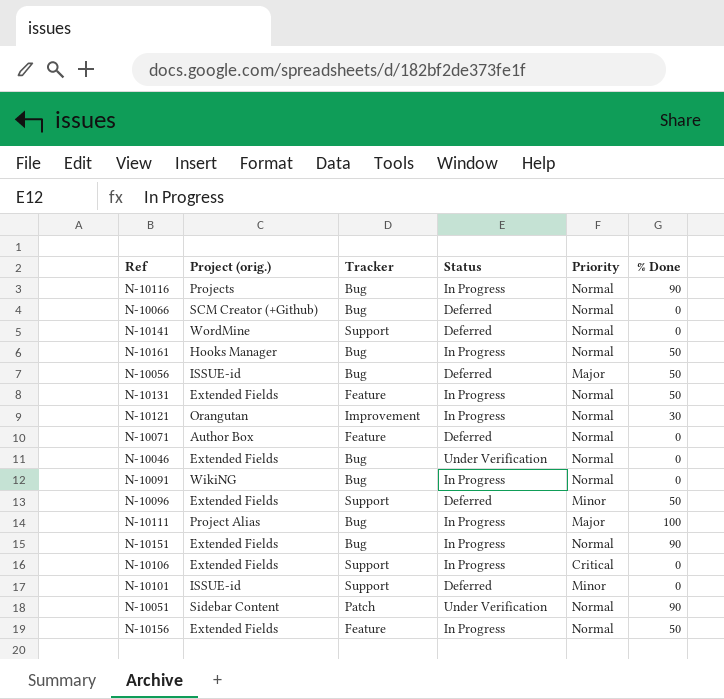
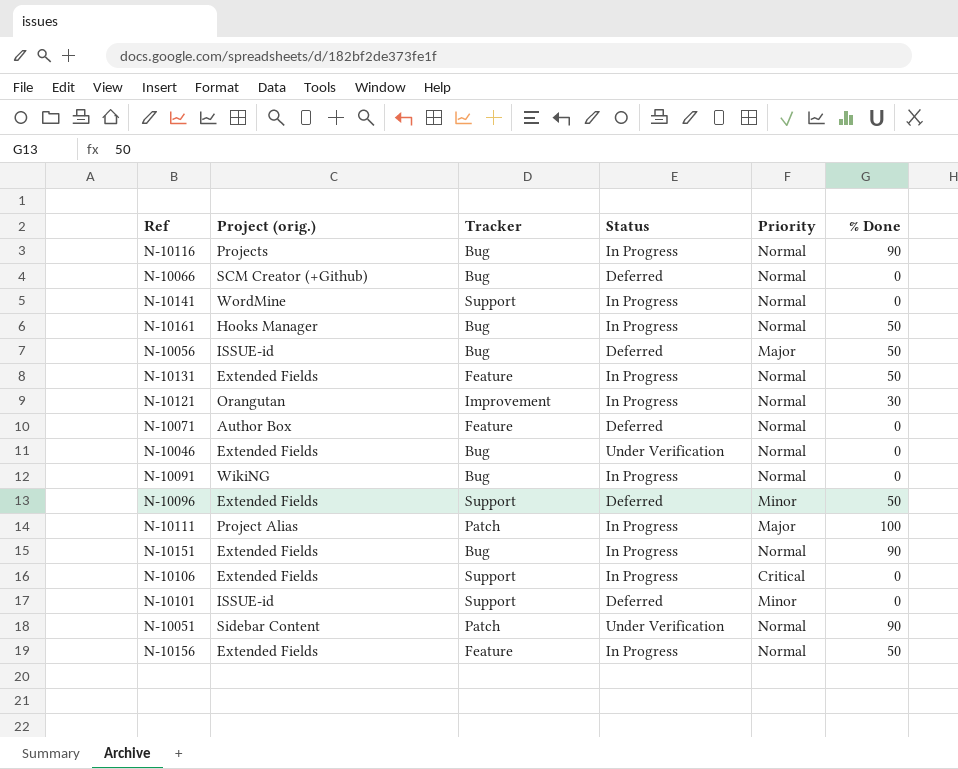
N-10141 | Status: Deferred -> In Progress
N-10111 | Tracker: Bug -> Patch

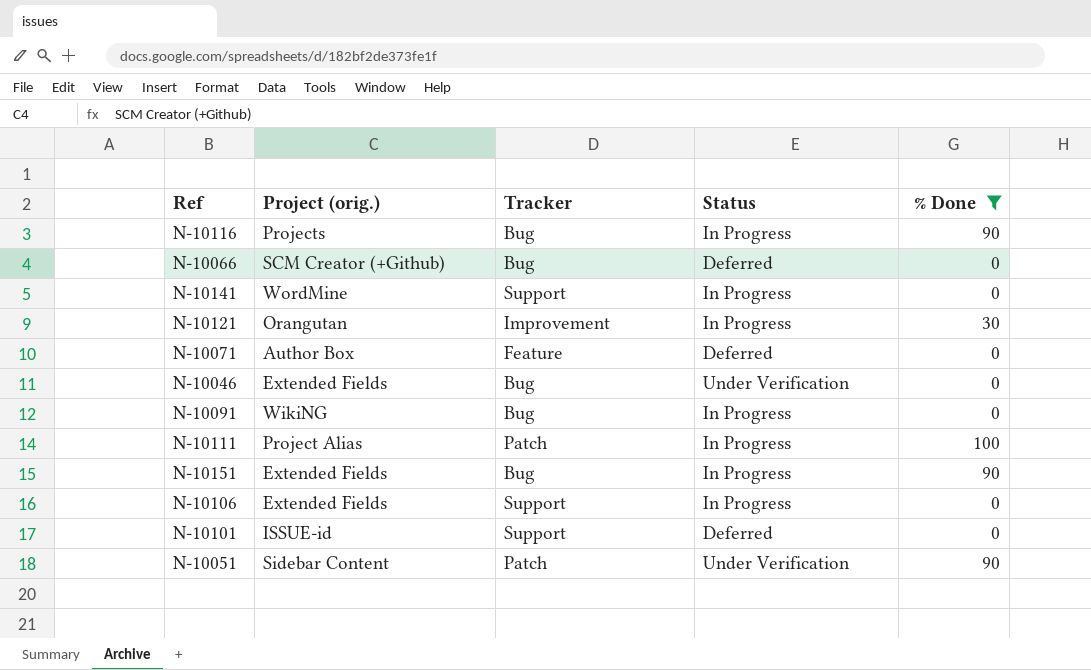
filter: none -> % Done != 50
column Priority | position: 5 -> none

